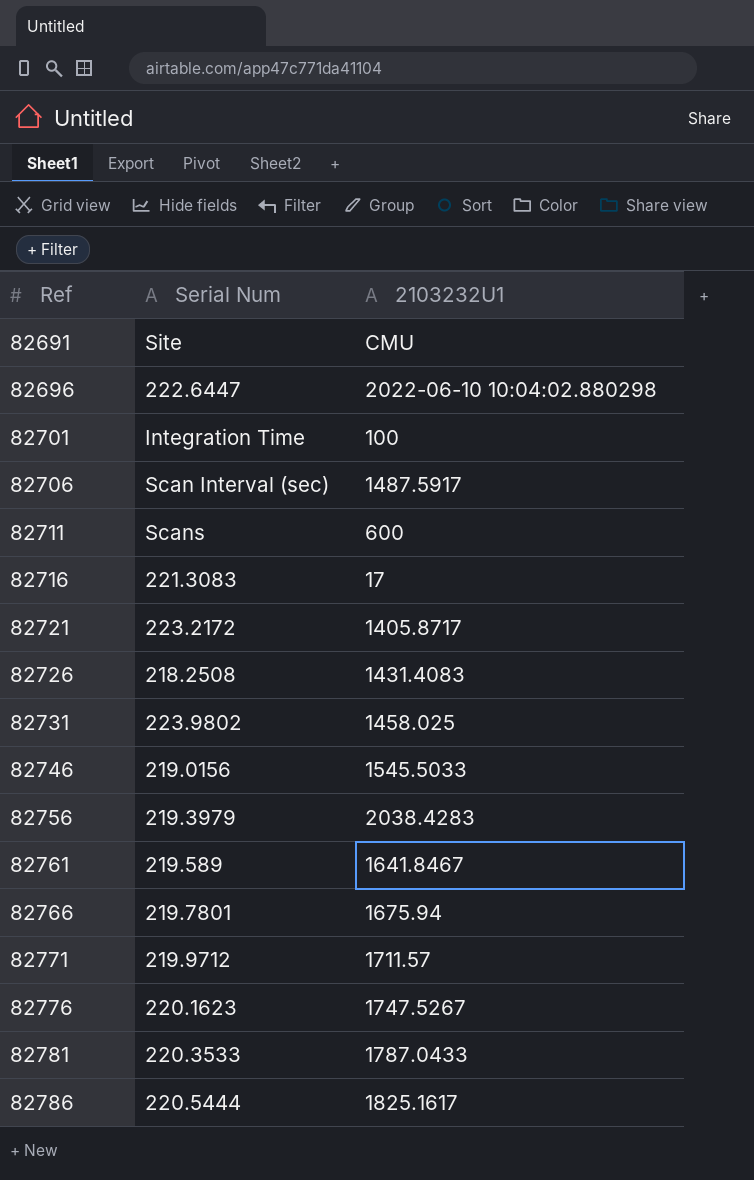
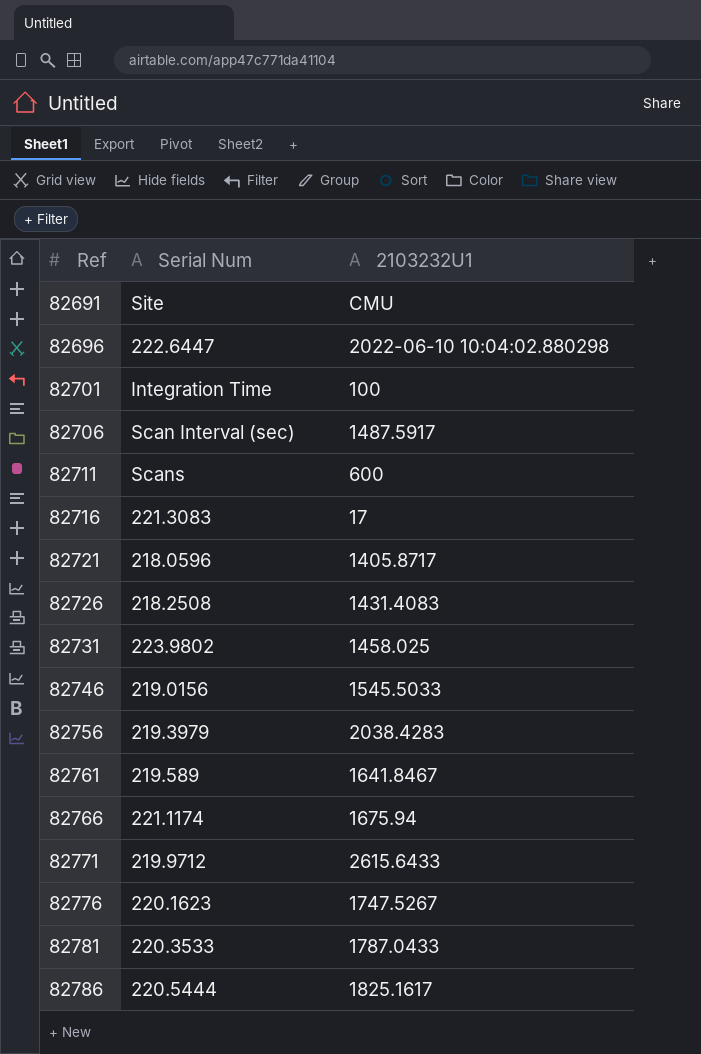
82721 | Serial Num: 223.2172 -> 218.0596
82766 | Serial Num: 219.7801 -> 221.1174
82771 | 2103232U1: 1711.57 -> 2615.6433

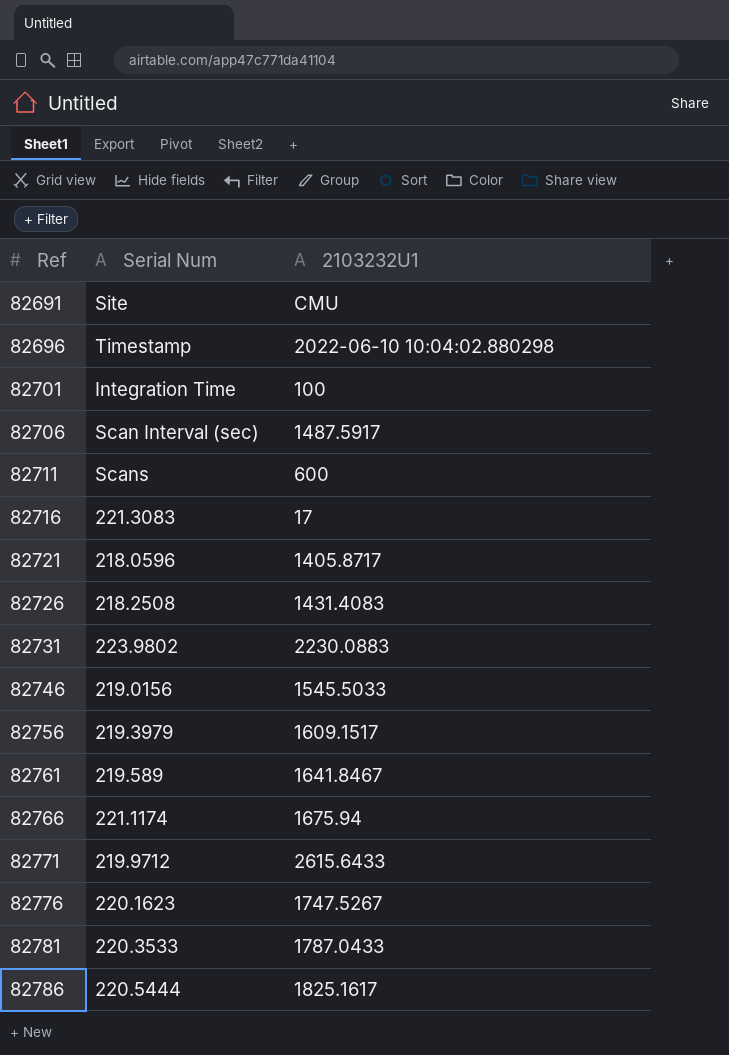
82696 | Serial Num: 222.6447 -> Timestamp
82731 | 2103232U1: 1458.025 -> 2230.0883
82756 | 2103232U1: 2038.4283 -> 1609.1517

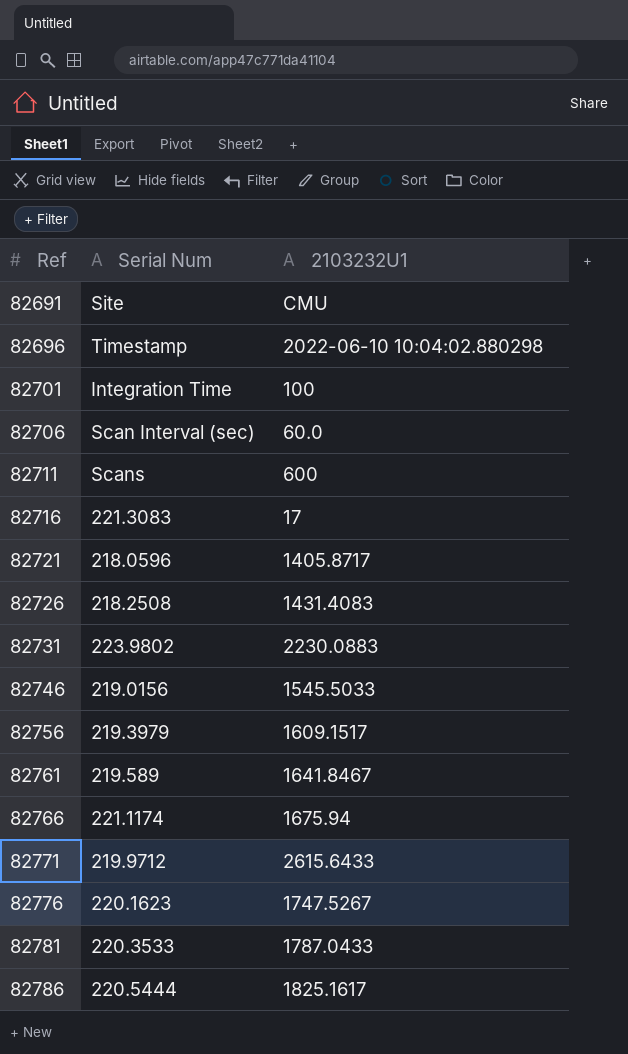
82706 | 2103232U1: 1487.5917 -> 60.0

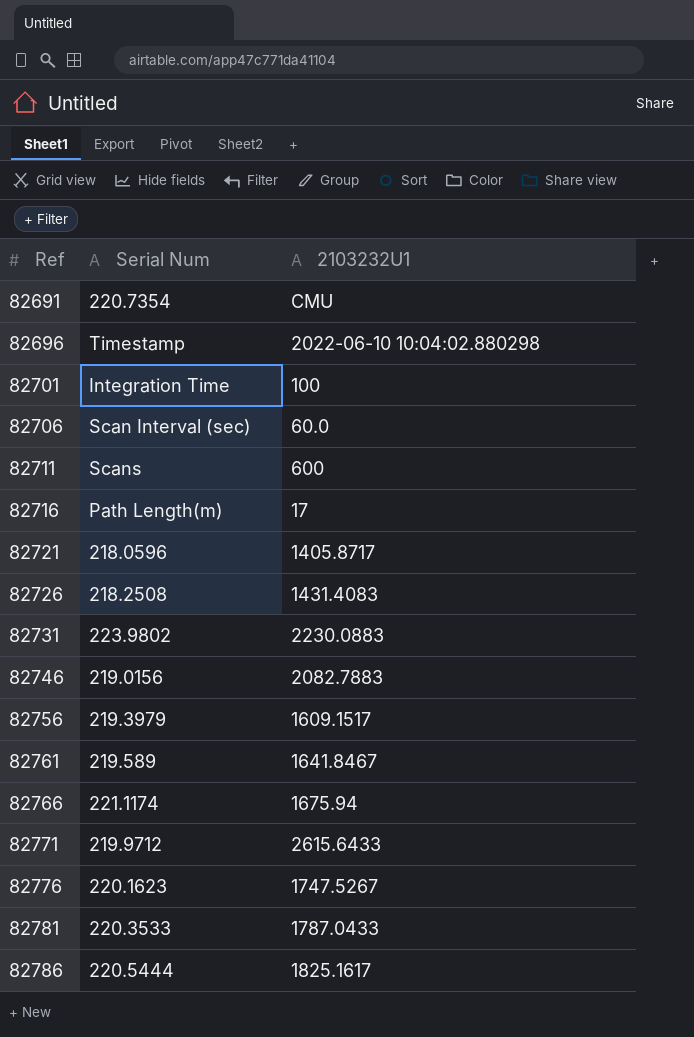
82691 | Serial Num: Site -> 220.7354
82716 | Serial Num: 221.3083 -> Path Length(m)
82746 | 2103232U1: 1545.5033 -> 2082.7883

